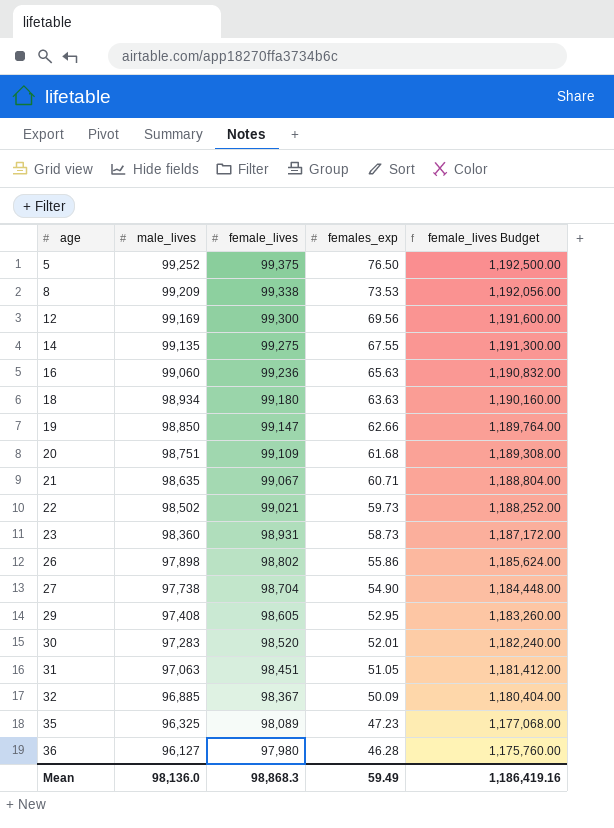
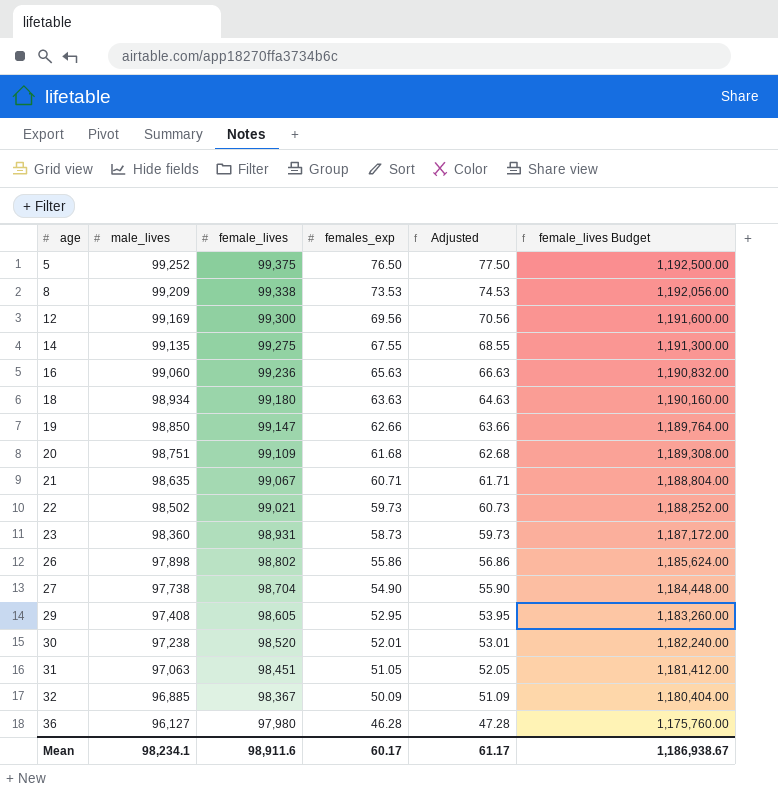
column Adjusted | formula: none -> [females_exp] + 1
row 35: 96,325 | 98,089 | 47.23 | 1,177,068.00 -> none
30 | male_lives: 97,283 -> 97,238
Mean | male_lives: 98,136.0 -> 98,234.1
Mean | female_lives: 98,868.3 -> 98,911.6
Mean | females_exp: 59.49 -> 60.17
Mean | female_lives Budget: 1,186,419.16 -> 1,186,938.67

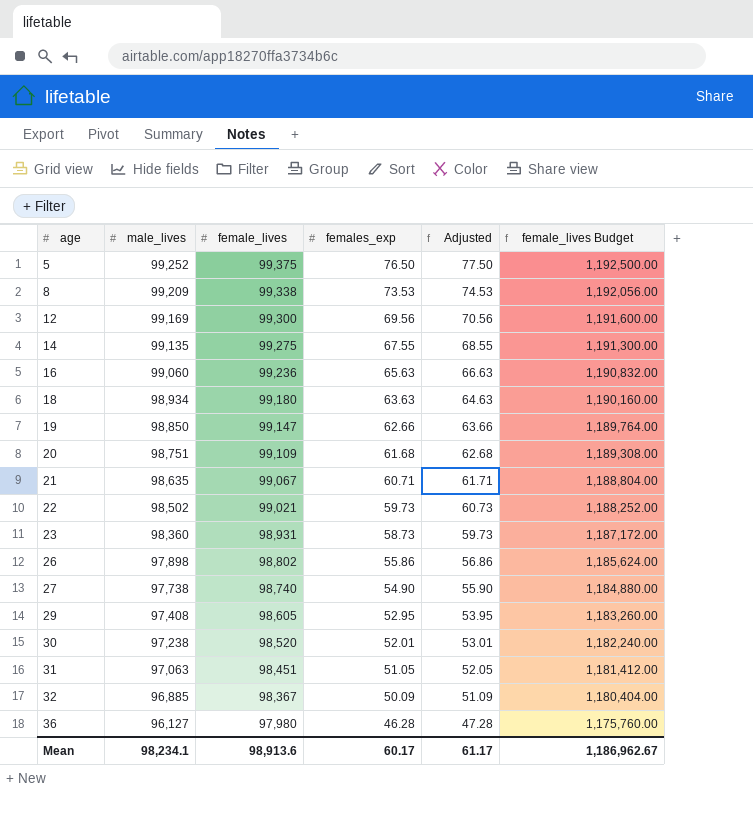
27 | female_lives: 98,704 -> 98,740
27 | female_lives Budget: 1,184,448.00 -> 1,184,880.00
Mean | female_lives: 98,911.6 -> 98,913.6
Mean | female_lives Budget: 1,186,938.67 -> 1,186,962.67

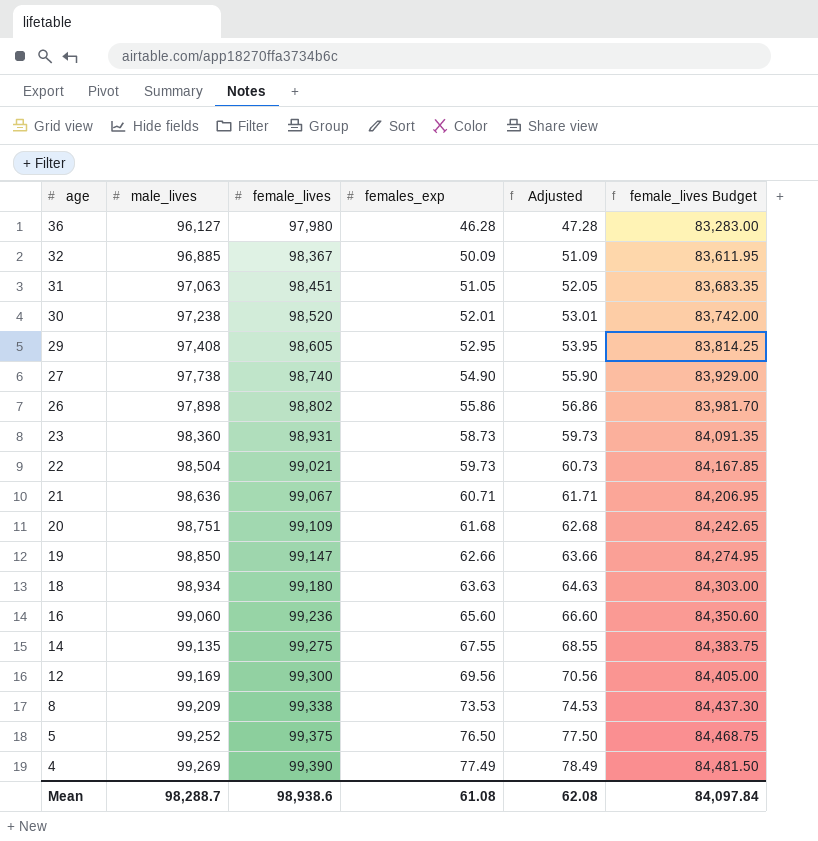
row order: age ascending -> age descending
column female_lives Budget | formula: [female_lives] * 12 -> [female_lives] * 0.85
22 | male_lives: 98,502 -> 98,504
21 | male_lives: 98,635 -> 98,636
16 | females_exp: 65.63 -> 65.60
16 | Adjusted: 66.63 -> 66.60
row 4: none -> 99,269 | 99,390 | 77.49 | 78.49 | 84,481.50
Mean | male_lives: 98,234.1 -> 98,288.7
Mean | female_lives: 98,913.6 -> 98,938.6
Mean | females_exp: 60.17 -> 61.08
Mean | Adjusted: 61.17 -> 62.08
Mean | female_lives Budget: 1,186,962.67 -> 84,097.84

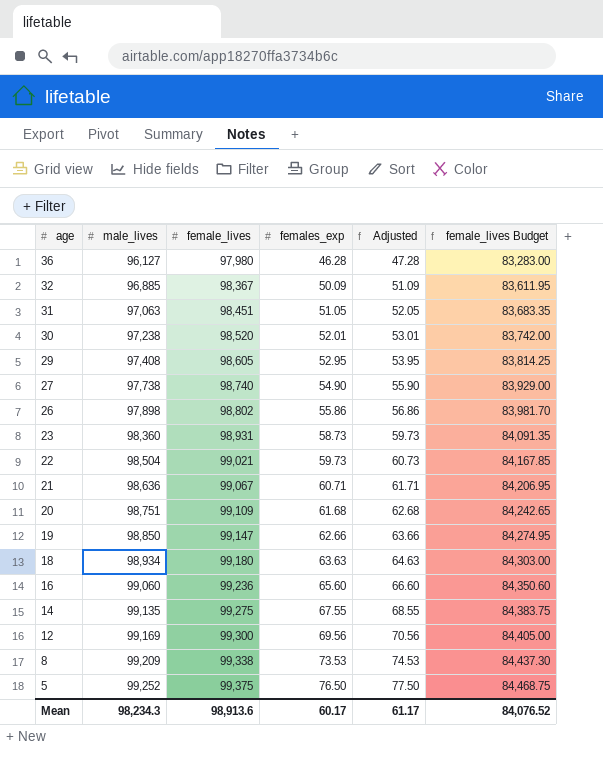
row 4: 99,269 | 99,390 | 77.49 | 78.49 | 84,481.50 -> none
Mean | male_lives: 98,288.7 -> 98,234.3
Mean | female_lives: 98,938.6 -> 98,913.6
Mean | females_exp: 61.08 -> 60.17
Mean | Adjusted: 62.08 -> 61.17
Mean | female_lives Budget: 84,097.84 -> 84,076.52

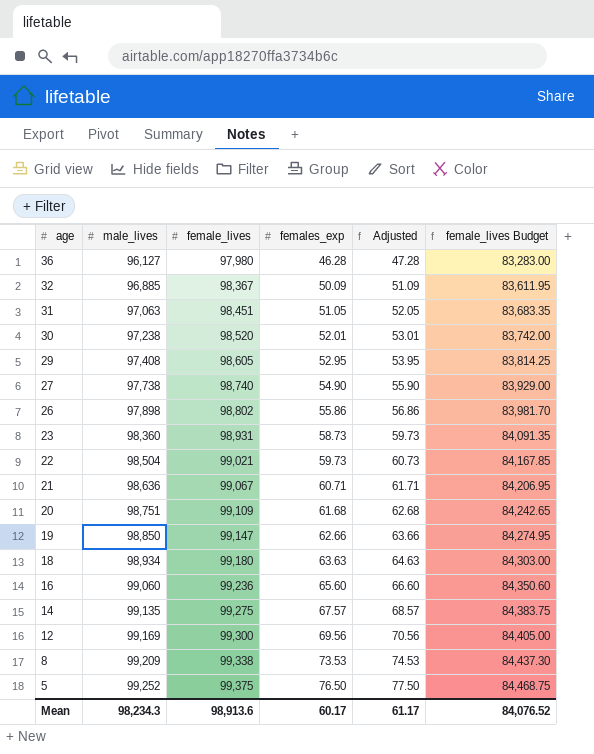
14 | females_exp: 67.55 -> 67.57
14 | Adjusted: 68.55 -> 68.57

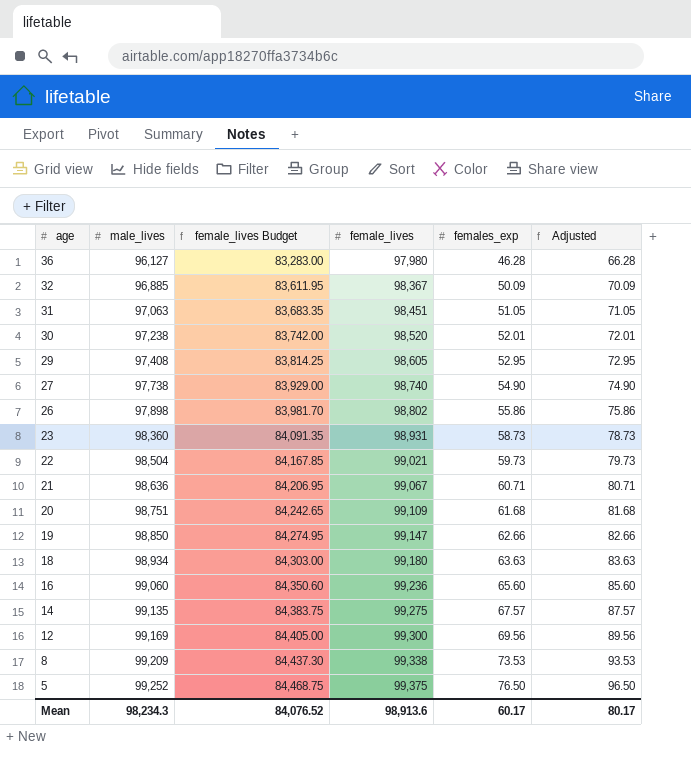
column female_lives Budget | position: 6 -> 3
column Adjusted | formula: [females_exp] + 1 -> [females_exp] + 20
Mean | Adjusted: 61.17 -> 80.17

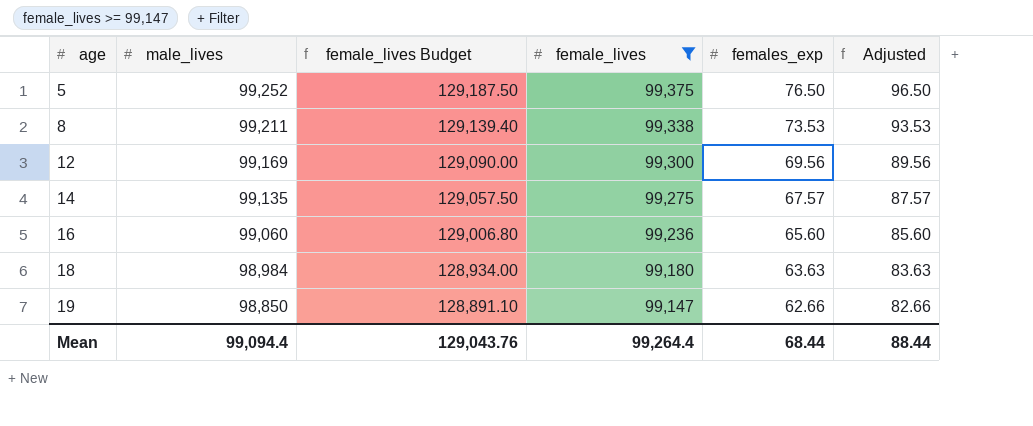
filter: none -> female_lives >= 99,147
row order: age descending -> age ascending
column female_lives Budget | formula: [female_lives] * 0.85 -> [female_lives] * 1.3
8 | male_lives: 99,209 -> 99,211
18 | male_lives: 98,934 -> 98,984
Mean | male_lives: 98,234.3 -> 99,094.4
Mean | female_lives Budget: 84,076.52 -> 129,043.76
Mean | female_lives: 98,913.6 -> 99,264.4
Mean | females_exp: 60.17 -> 68.44
Mean | Adjusted: 80.17 -> 88.44

